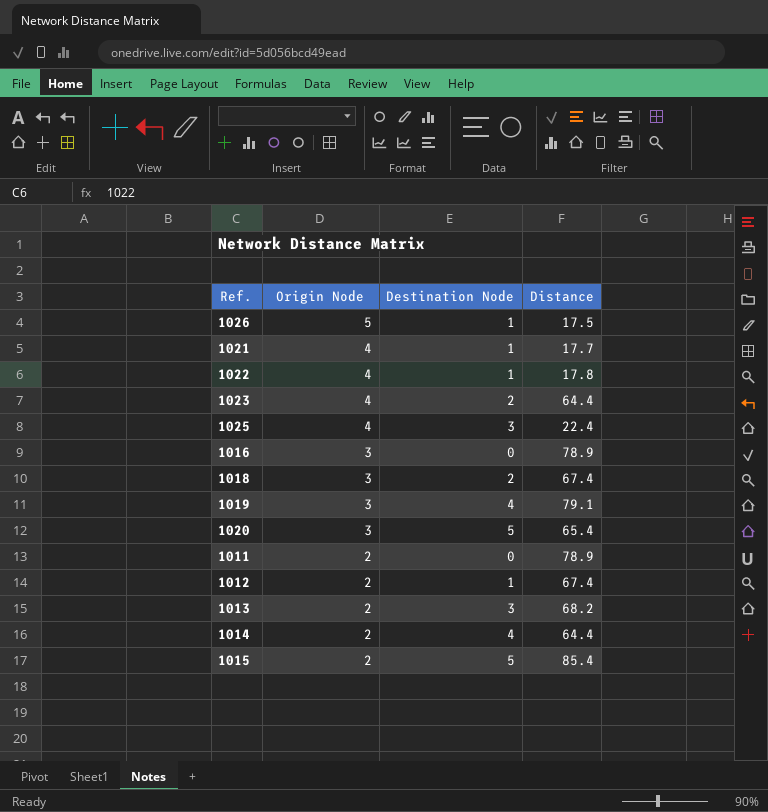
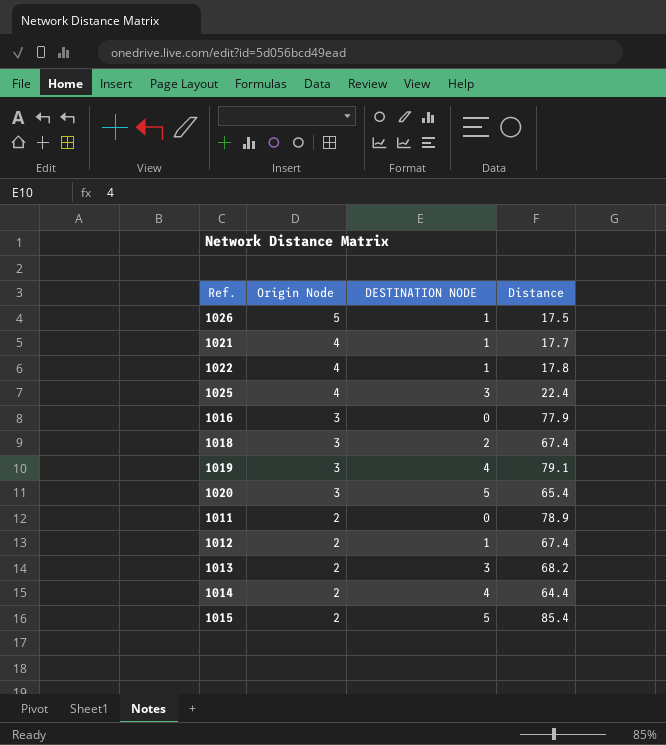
column name: Destination Node -> DESTINATION NODE
row 1023: 4 | 2 | 64.4 -> none
1016 | Distance: 78.9 -> 77.9

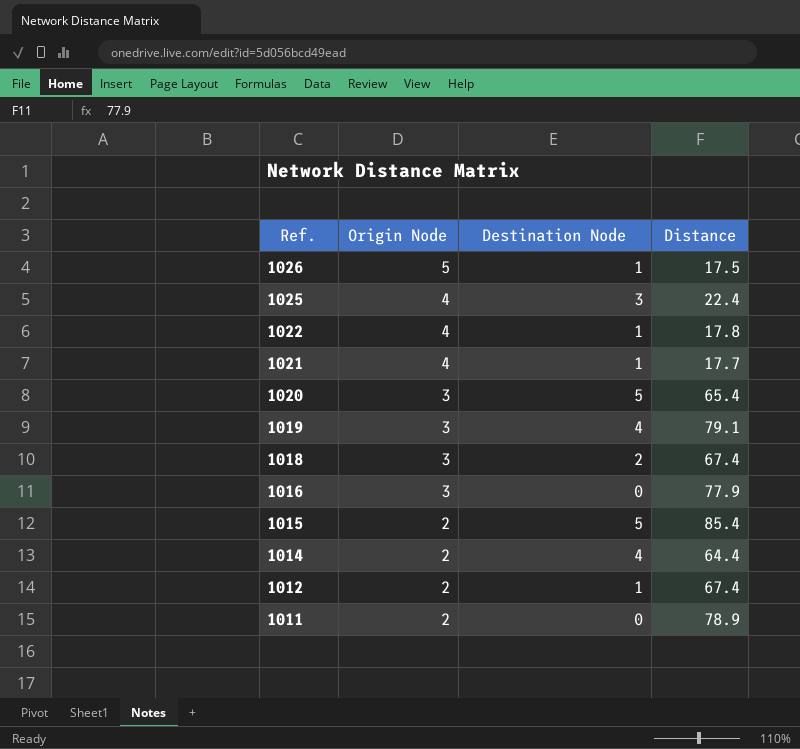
row order: Origin Node descending -> Ref. descending
column name: DESTINATION NODE -> Destination Node
row 1013: 2 | 3 | 68.2 -> none

